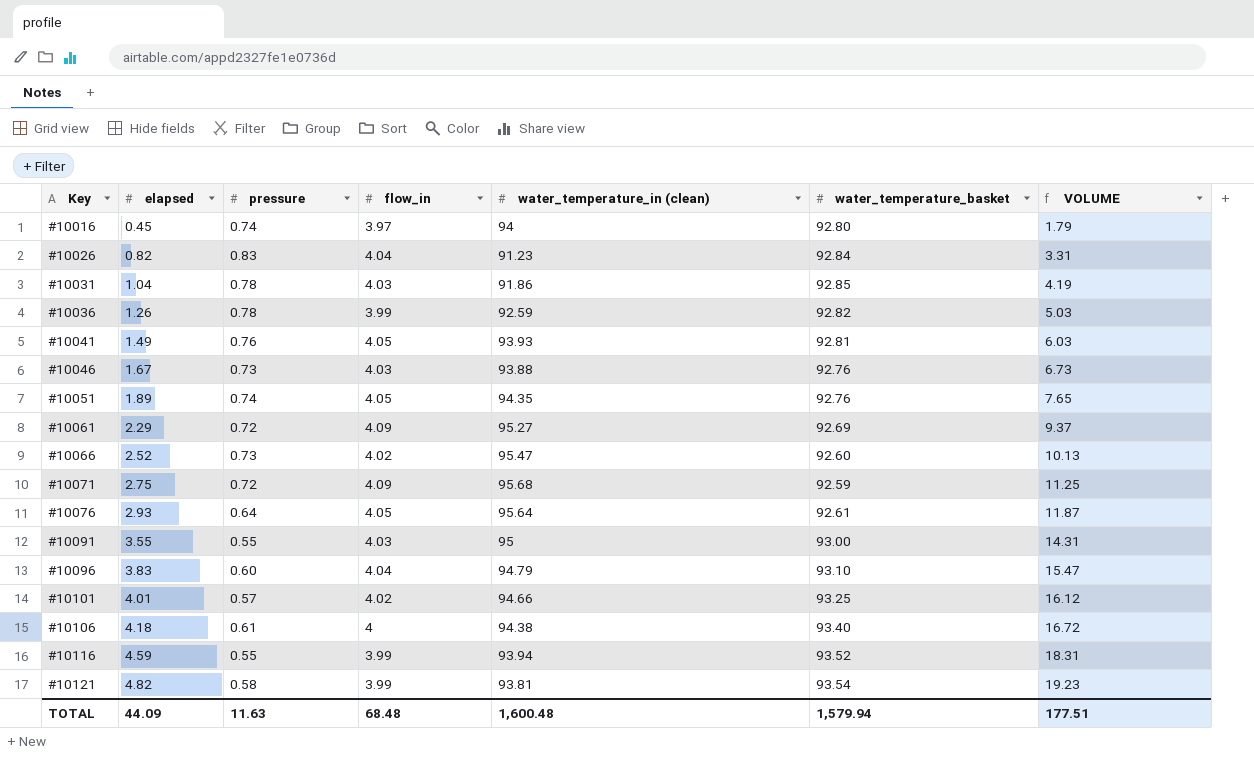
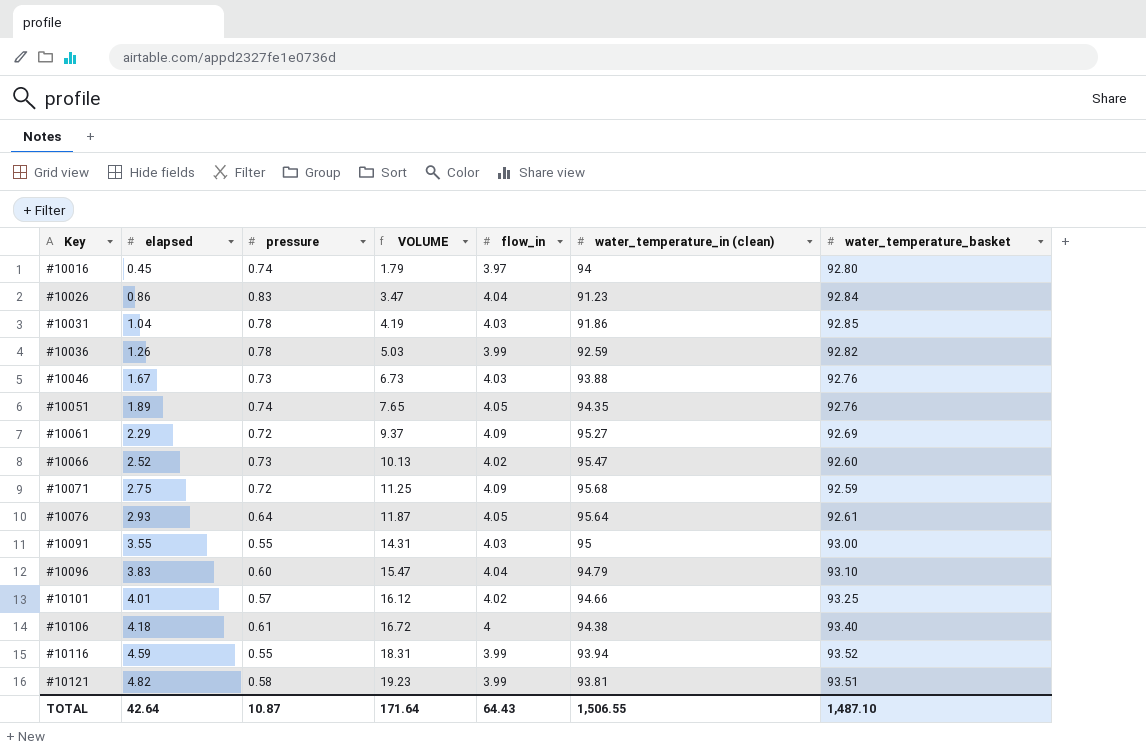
column VOLUME | position: 7 -> 4
row #10041: 1.49 | 0.76 | 4.05 | 93.93 | 92.81 | 6.03 -> none
#10026 | elapsed: 0.82 -> 0.86
#10026 | VOLUME: 3.31 -> 3.47
#10121 | water_temperature_basket: 93.54 -> 93.51
TOTAL | elapsed: 44.09 -> 42.64
TOTAL | pressure: 11.63 -> 10.87
TOTAL | VOLUME: 177.51 -> 171.64
TOTAL | flow_in: 68.48 -> 64.43
TOTAL | water_temperature_in (clean): 1,600.48 -> 1,506.55
TOTAL | water_temperature_basket: 1,579.94 -> 1,487.10

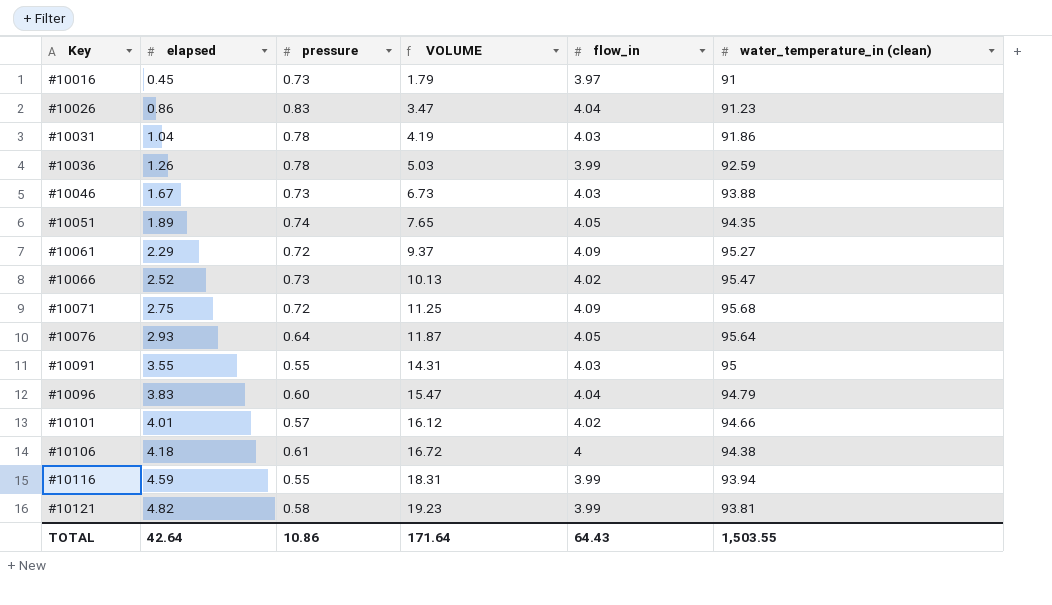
column water_temperature_basket | position: 7 -> none
#10016 | pressure: 0.74 -> 0.73
#10016 | water_temperature_in (clean): 94 -> 91
TOTAL | pressure: 10.87 -> 10.86
TOTAL | water_temperature_in (clean): 1,506.55 -> 1,503.55

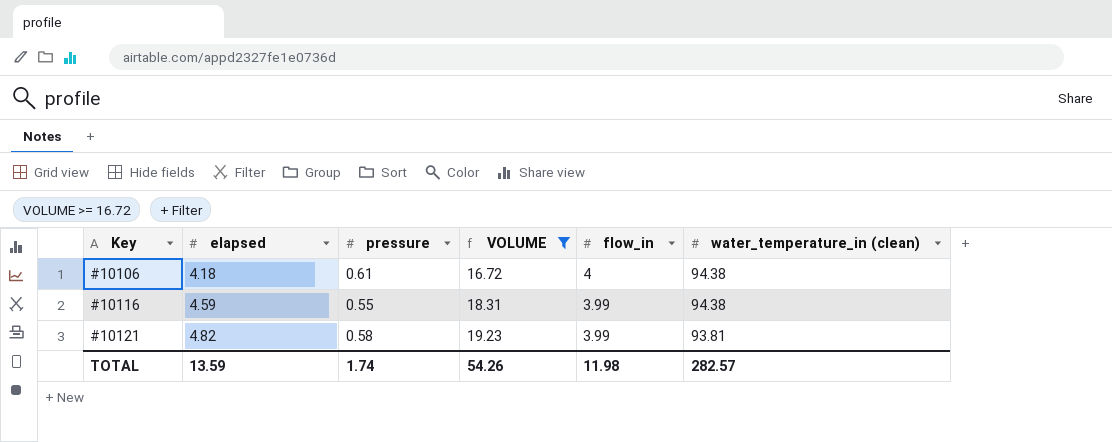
filter: none -> VOLUME >= 16.72
#10116 | water_temperature_in (clean): 93.94 -> 94.38
TOTAL | elapsed: 42.64 -> 13.59
TOTAL | pressure: 10.86 -> 1.74
TOTAL | VOLUME: 171.64 -> 54.26
TOTAL | flow_in: 64.43 -> 11.98
TOTAL | water_temperature_in (clean): 1,503.55 -> 282.57

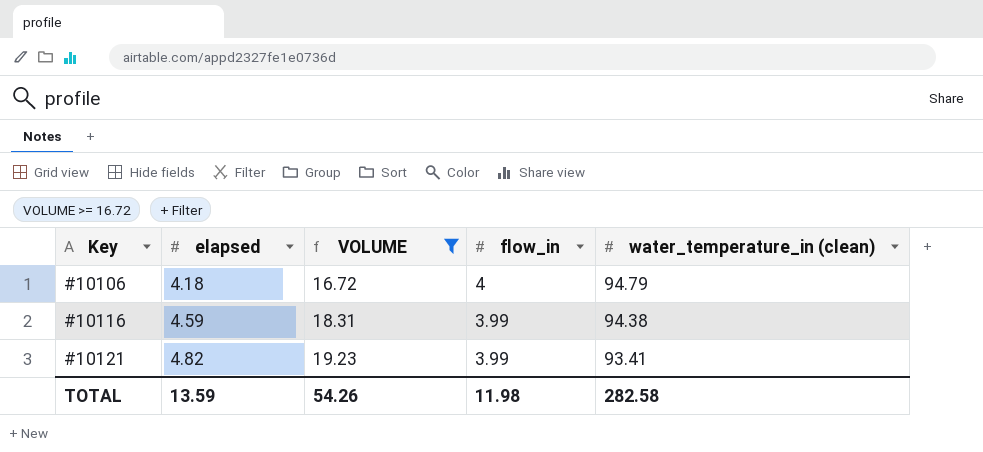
column pressure | position: 3 -> none
#10106 | water_temperature_in (clean): 94.38 -> 94.79
#10121 | water_temperature_in (clean): 93.81 -> 93.41
TOTAL | water_temperature_in (clean): 282.57 -> 282.58

